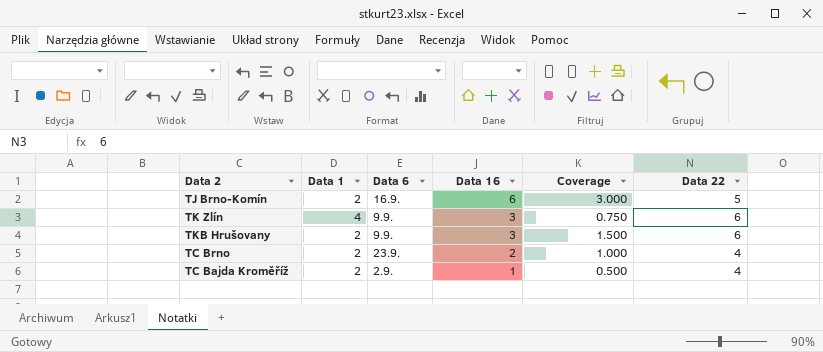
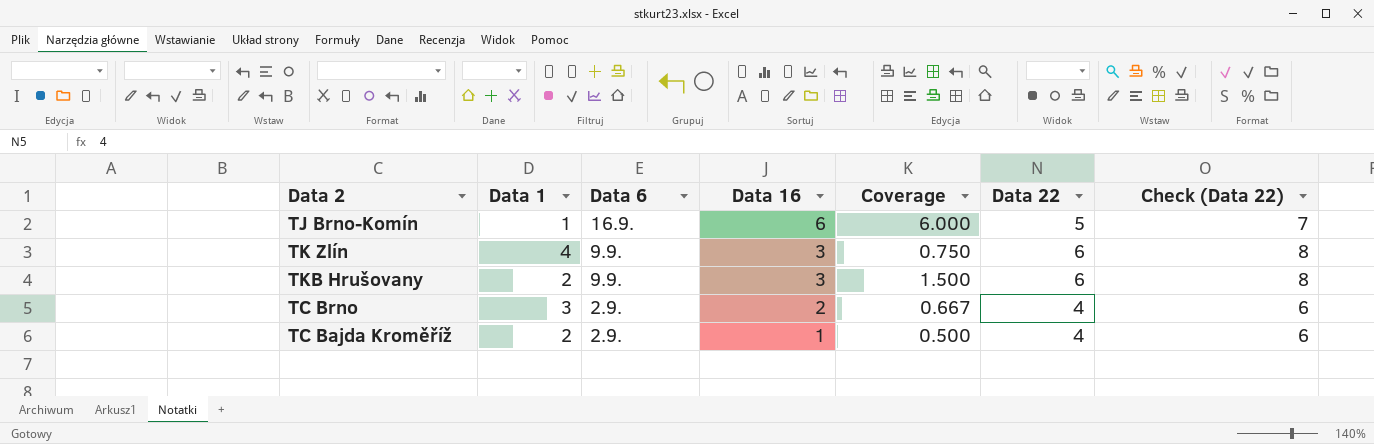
column Check (Data 22) | formula: none -> [Data 22] + 2
TJ Brno-Komín | Data 1: 2 -> 1
TJ Brno-Komín | Coverage: 3.000 -> 6.000
TC Brno | Data 1: 2 -> 3
TC Brno | Data 6: 23.9. -> 2.9.
TC Brno | Coverage: 1.000 -> 0.667

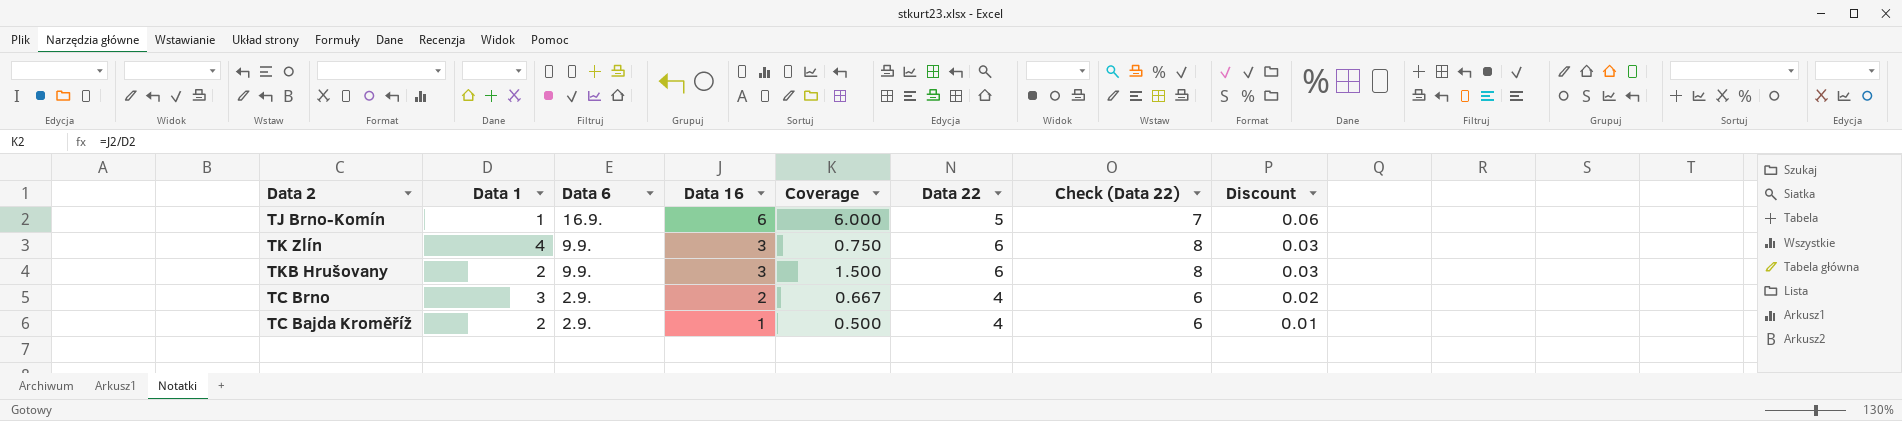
column Discount | formula: none -> [Data 16] * 0.01

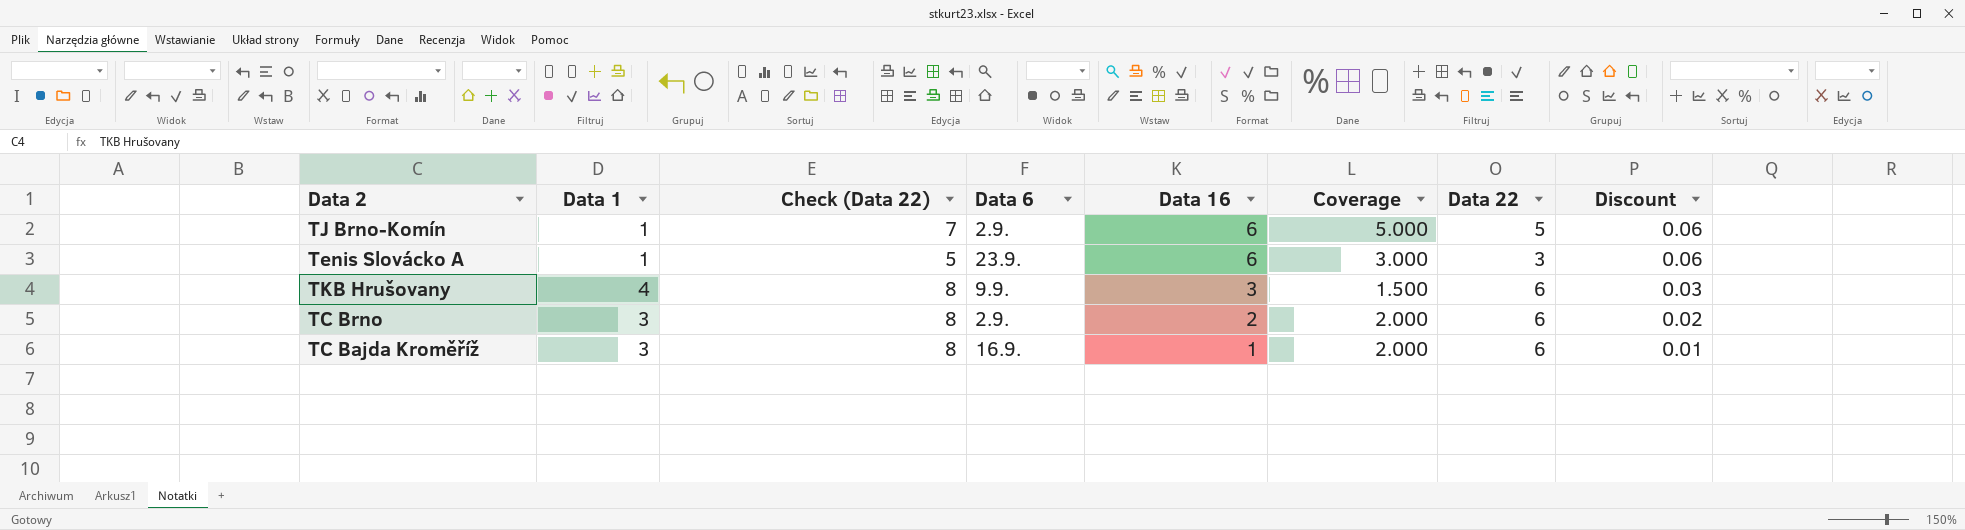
column Check (Data 22) | position: 7 -> 3
column Coverage | formula: [Data 16] / [Data 1] -> [Data 22] / [Data 1]
row TK Zlín: 4 | 9.9. | 3 | 0.750 | 6 | 8 | 0.03 -> none
TJ Brno-Komín | Data 6: 16.9. -> 2.9.
row Tenis Slovácko A: none -> 1 | 5 | 23.9. | 6 | 3.000 | 3 | 0.06
TKB Hrušovany | Data 1: 2 -> 4
TC Brno | Check (Data 22): 6 -> 8
TC Brno | Data 22: 4 -> 6
TC Bajda Kroměříž | Data 1: 2 -> 3
TC Bajda Kroměříž | Check (Data 22): 6 -> 8
TC Bajda Kroměříž | Data 6: 2.9. -> 16.9.
TC Bajda Kroměříž | Data 22: 4 -> 6

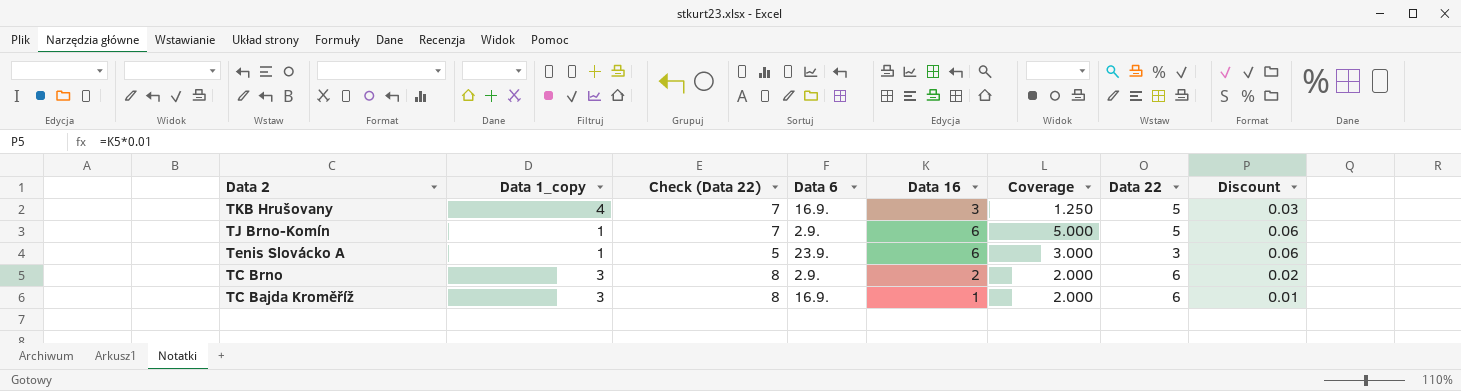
row order: Data 16 descending -> Data 2 descending
column name: Data 1 -> Data 1_copy
TKB Hrušovany | Check (Data 22): 8 -> 7
TKB Hrušovany | Data 6: 9.9. -> 16.9.
TKB Hrušovany | Coverage: 1.500 -> 1.250
TKB Hrušovany | Data 22: 6 -> 5

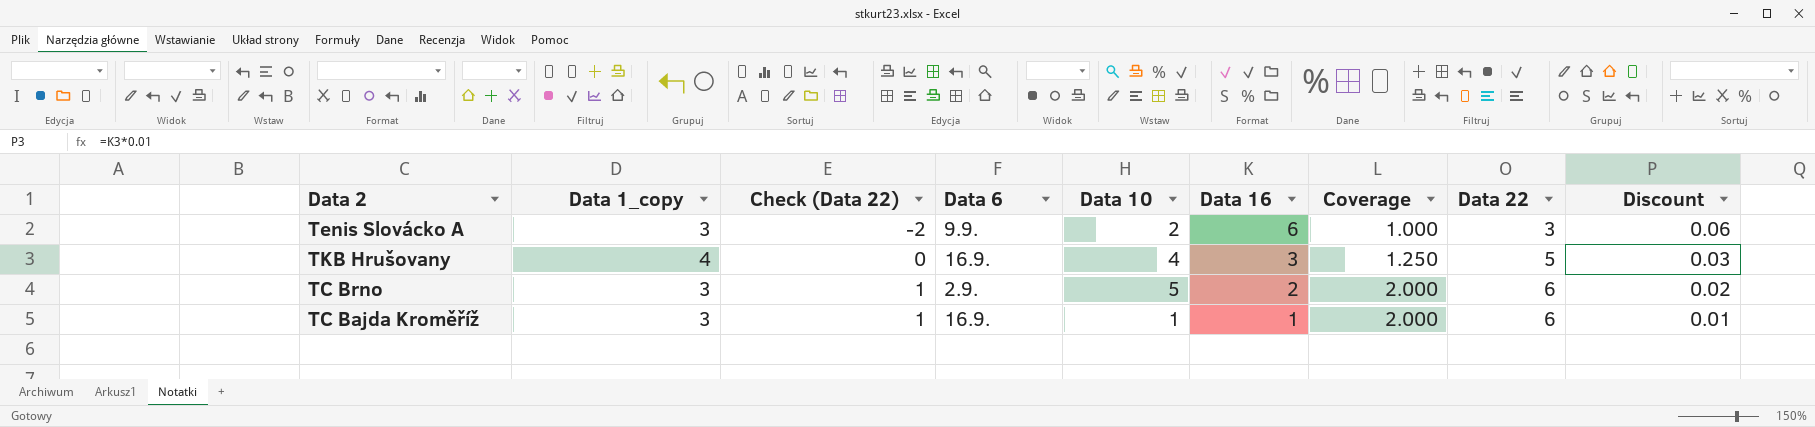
row order: Data 2 descending -> Check (Data 22) ascending
column Check (Data 22) | formula: [Data 22] + 2 -> [Data 22] - 5
column Data 10 | position: none -> 5
row TJ Brno-Komín: 1 | 7 | 2.9. | 6 | 5.000 | 5 | 0.06 -> none
Tenis Slovácko A | Data 1_copy: 1 -> 3
Tenis Slovácko A | Data 6: 23.9. -> 9.9.
Tenis Slovácko A | Coverage: 3.000 -> 1.000

